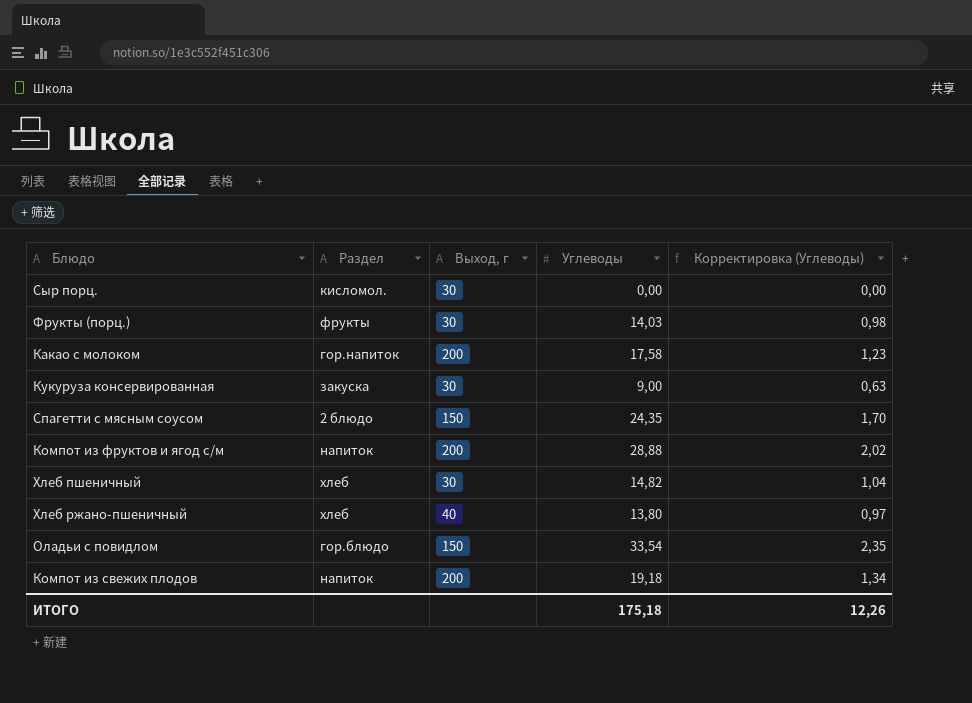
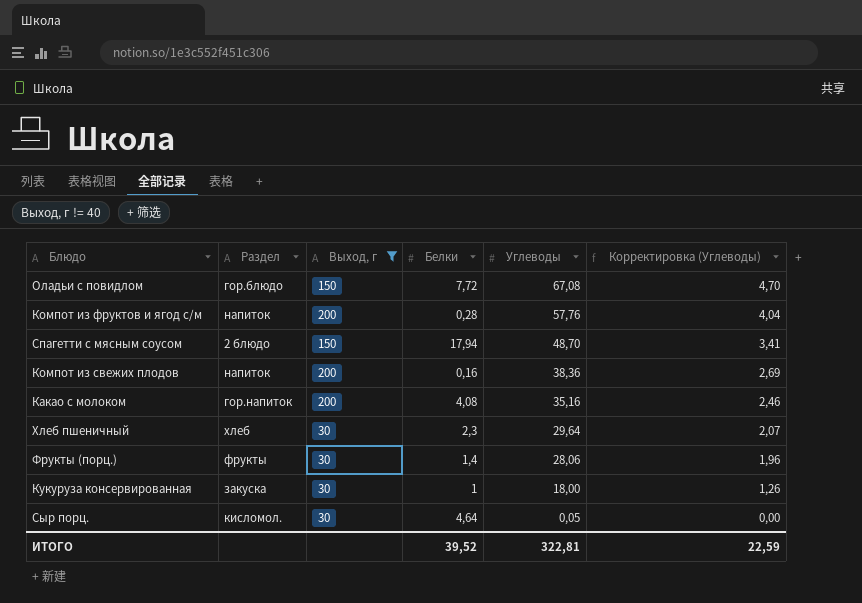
filter: none -> Выход, г != 40
row order: none -> Углеводы descending
column Белки | position: none -> 4
Оладьи с повидлом | Углеводы: 33,54 -> 67,08
Оладьи с повидлом | Корректировка (Углеводы): 2,35 -> 4,70
Компот из фруктов и ягод с/м | Углеводы: 28,88 -> 57,76
Компот из фруктов и ягод с/м | Корректировка (Углеводы): 2,02 -> 4,04
Спагетти с мясным соусом | Углеводы: 24,35 -> 48,70
Спагетти с мясным соусом | Корректировка (Углеводы): 1,70 -> 3,41
Компот из свежих плодов | Углеводы: 19,18 -> 38,36
Компот из свежих плодов | Корректировка (Углеводы): 1,34 -> 2,69
Какао с молоком | Углеводы: 17,58 -> 35,16
Какао с молоком | Корректировка (Углеводы): 1,23 -> 2,46
Хлеб пшеничный | Углеводы: 14,82 -> 29,64
Хлеб пшеничный | Корректировка (Углеводы): 1,04 -> 2,07
Фрукты (порц.) | Углеводы: 14,03 -> 28,06
Фрукты (порц.) | Корректировка (Углеводы): 0,98 -> 1,96
Кукуруза консервированная | Углеводы: 9,00 -> 18,00
Кукуруза консервированная | Корректировка (Углеводы): 0,63 -> 1,26
Сыр порц. | Углеводы: 0,00 -> 0,05
ИТОГО | Углеводы: 175,18 -> 322,81
ИТОГО | Корректировка (Углеводы): 12,26 -> 22,59

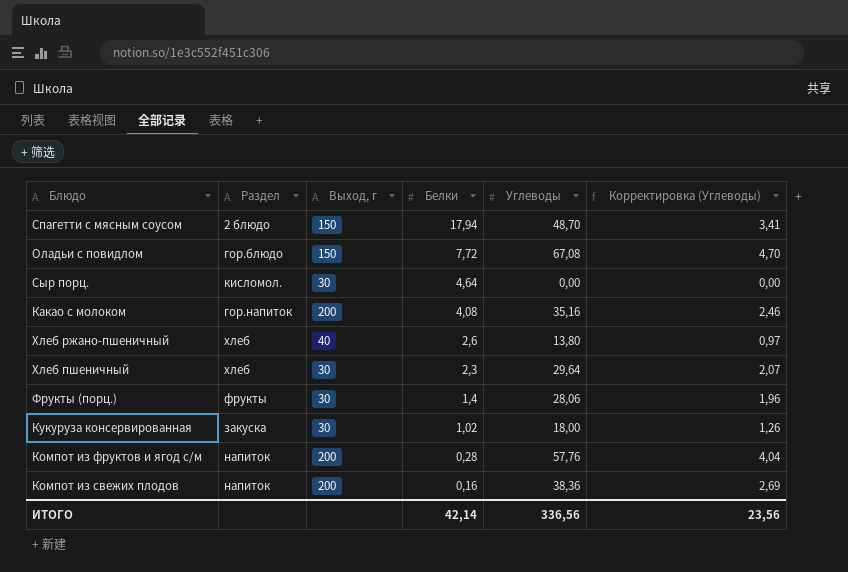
filter: Выход, г != 40 -> none
row order: Углеводы descending -> Белки descending
Сыр порц. | Углеводы: 0,05 -> 0,00
Кукуруза консервированная | Белки: 1 -> 1,02
ИТОГО | Белки: 39,52 -> 42,14
ИТОГО | Углеводы: 322,81 -> 336,56
ИТОГО | Корректировка (Углеводы): 22,59 -> 23,56

